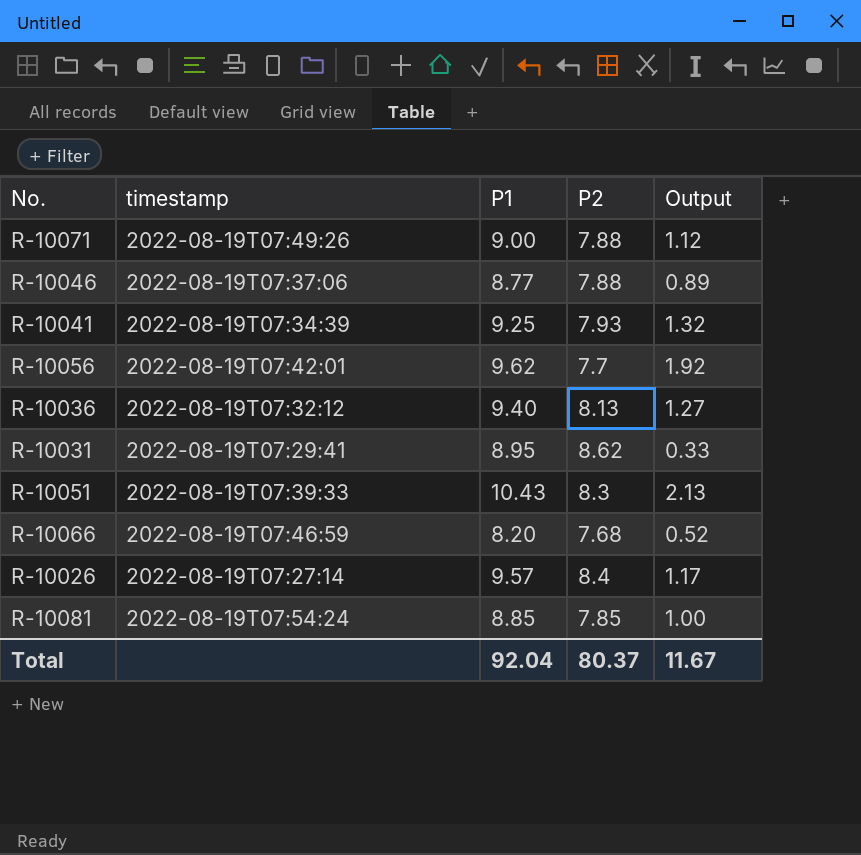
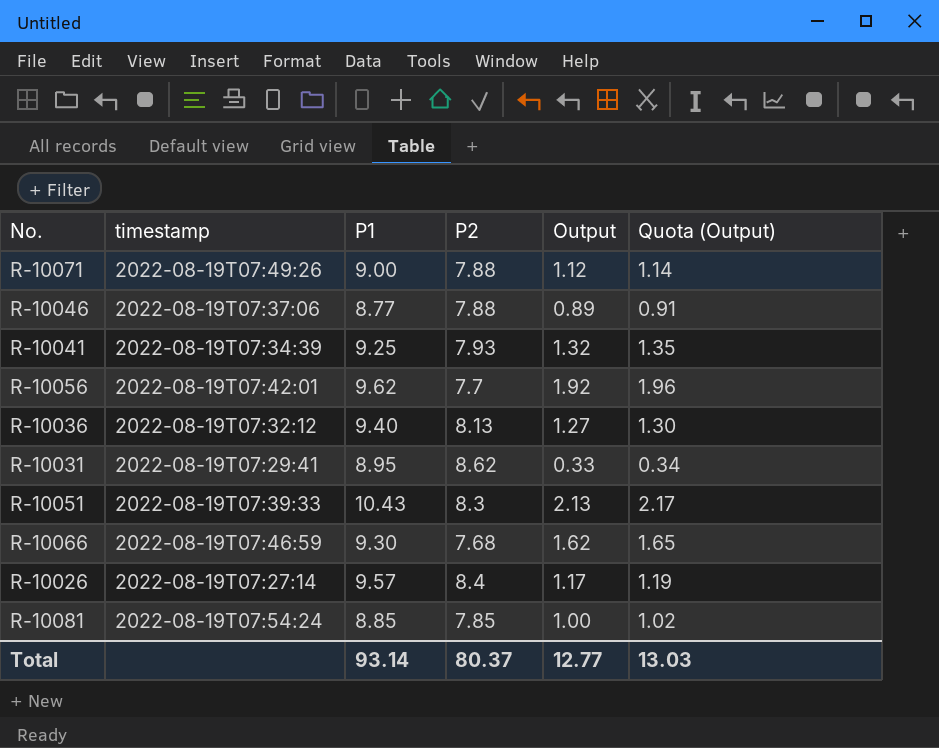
column Quota (Output) | formula: none -> [Output] * 1.02
R-10066 | P1: 8.20 -> 9.30
R-10066 | Output: 0.52 -> 1.62
Total | P1: 92.04 -> 93.14
Total | Output: 11.67 -> 12.77

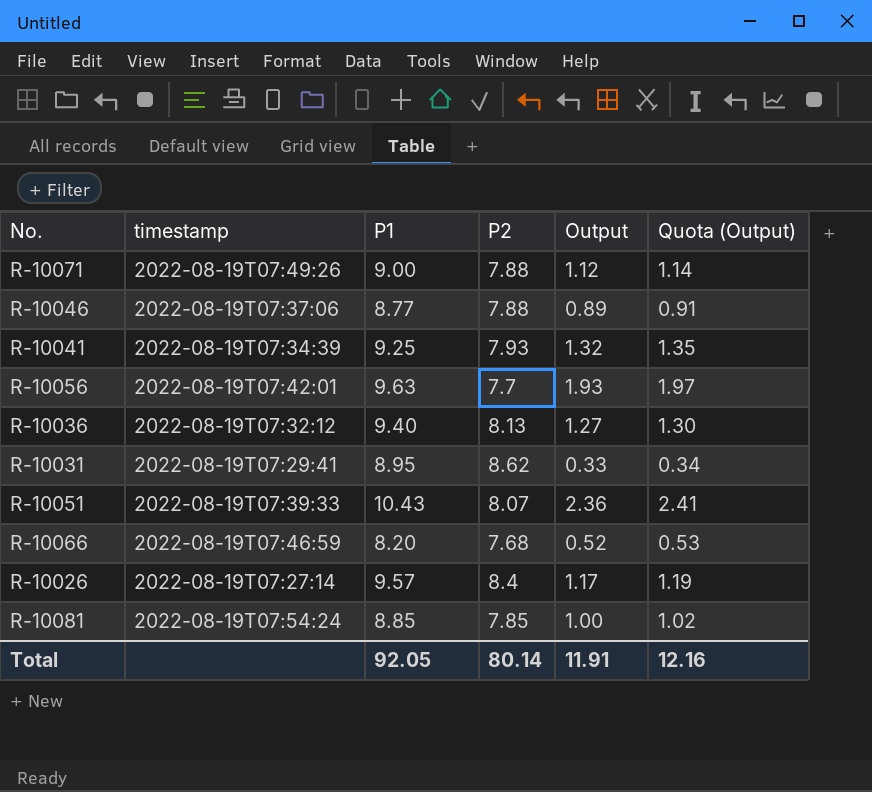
R-10056 | P1: 9.62 -> 9.63
R-10056 | Output: 1.92 -> 1.93
R-10056 | Quota (Output): 1.96 -> 1.97
R-10051 | P2: 8.3 -> 8.07
R-10051 | Output: 2.13 -> 2.36
R-10051 | Quota (Output): 2.17 -> 2.41
R-10066 | P1: 9.30 -> 8.20
R-10066 | Output: 1.62 -> 0.52
R-10066 | Quota (Output): 1.65 -> 0.53
Total | P1: 93.14 -> 92.05
Total | P2: 80.37 -> 80.14
Total | Output: 12.77 -> 11.91
Total | Quota (Output): 13.03 -> 12.16

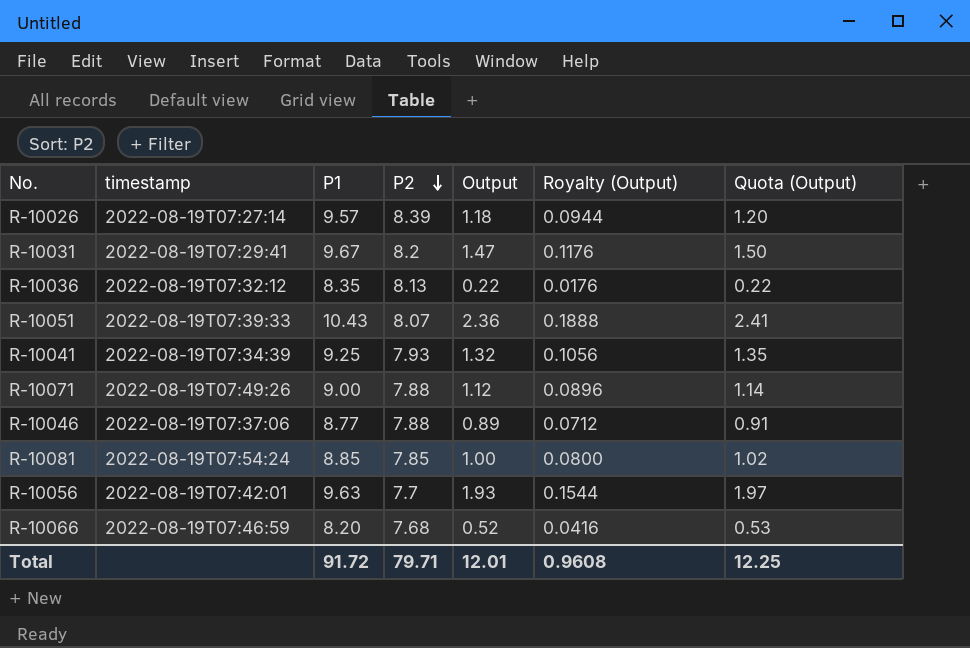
row order: none -> P2 descending
column Royalty (Output) | formula: none -> [Output] * 0.08
R-10026 | P2: 8.4 -> 8.39
R-10026 | Output: 1.17 -> 1.18
R-10026 | Quota (Output): 1.19 -> 1.20
R-10031 | P1: 8.95 -> 9.67
R-10031 | P2: 8.62 -> 8.2
R-10031 | Output: 0.33 -> 1.47
R-10031 | Quota (Output): 0.34 -> 1.50
R-10036 | P1: 9.40 -> 8.35
R-10036 | Output: 1.27 -> 0.22
R-10036 | Quota (Output): 1.30 -> 0.22
Total | P1: 92.05 -> 91.72
Total | P2: 80.14 -> 79.71
Total | Output: 11.91 -> 12.01
Total | Quota (Output): 12.16 -> 12.25

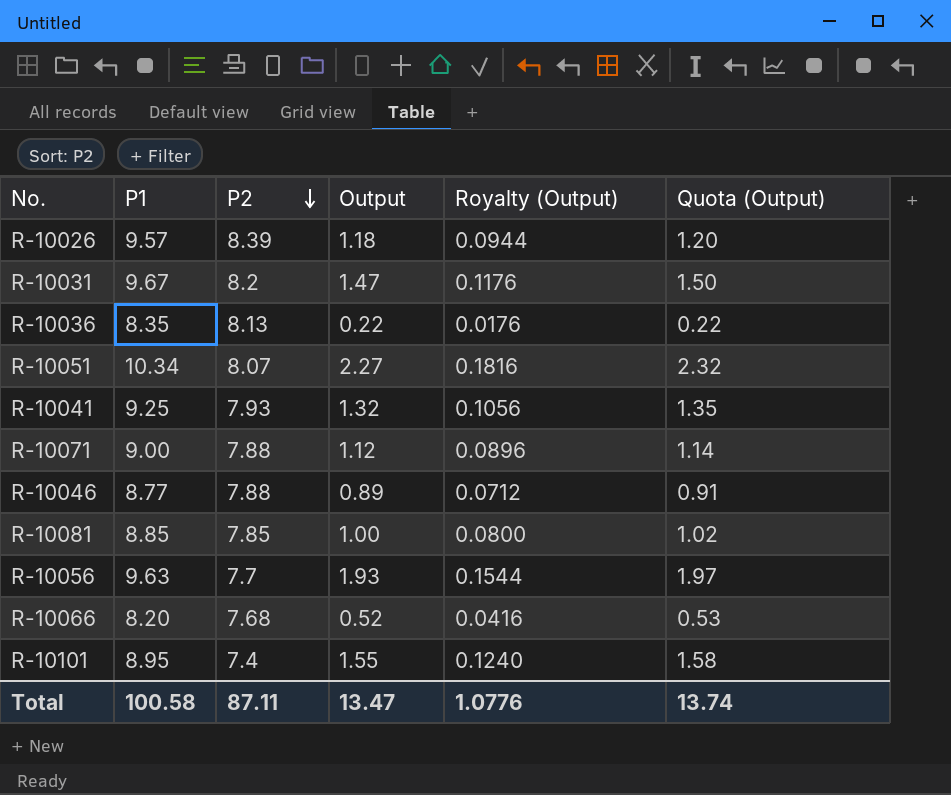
column timestamp | position: 2 -> none
R-10051 | P1: 10.43 -> 10.34
R-10051 | Output: 2.36 -> 2.27
R-10051 | Royalty (Output): 0.1888 -> 0.1816
R-10051 | Quota (Output): 2.41 -> 2.32
row R-10101: none -> 8.95 | 7.4 | 1.55 | 0.1240 | 1.58
Total | P1: 91.72 -> 100.58
Total | P2: 79.71 -> 87.11
Total | Output: 12.01 -> 13.47
Total | Royalty (Output): 0.9608 -> 1.0776
Total | Quota (Output): 12.25 -> 13.74

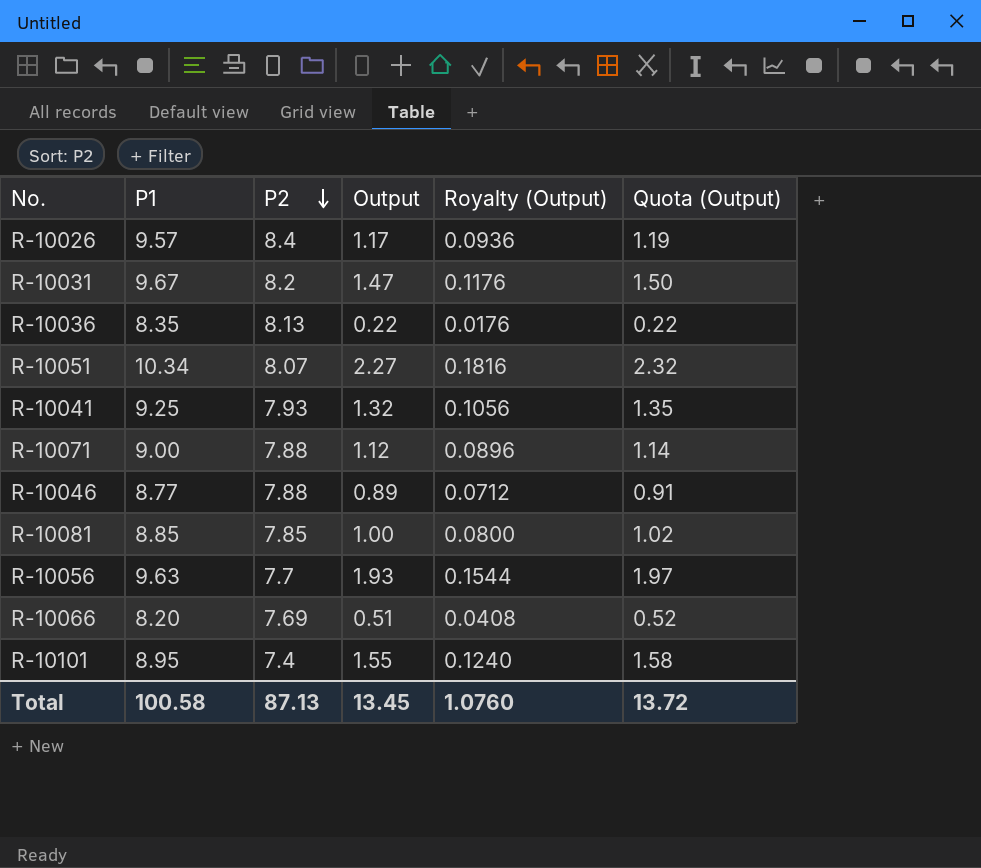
R-10026 | P2: 8.39 -> 8.4
R-10026 | Output: 1.18 -> 1.17
R-10026 | Royalty (Output): 0.0944 -> 0.0936
R-10026 | Quota (Output): 1.20 -> 1.19
R-10066 | P2: 7.68 -> 7.69
R-10066 | Output: 0.52 -> 0.51
R-10066 | Royalty (Output): 0.0416 -> 0.0408
R-10066 | Quota (Output): 0.53 -> 0.52
Total | P2: 87.11 -> 87.13
Total | Output: 13.47 -> 13.45
Total | Royalty (Output): 1.0776 -> 1.0760
Total | Quota (Output): 13.74 -> 13.72

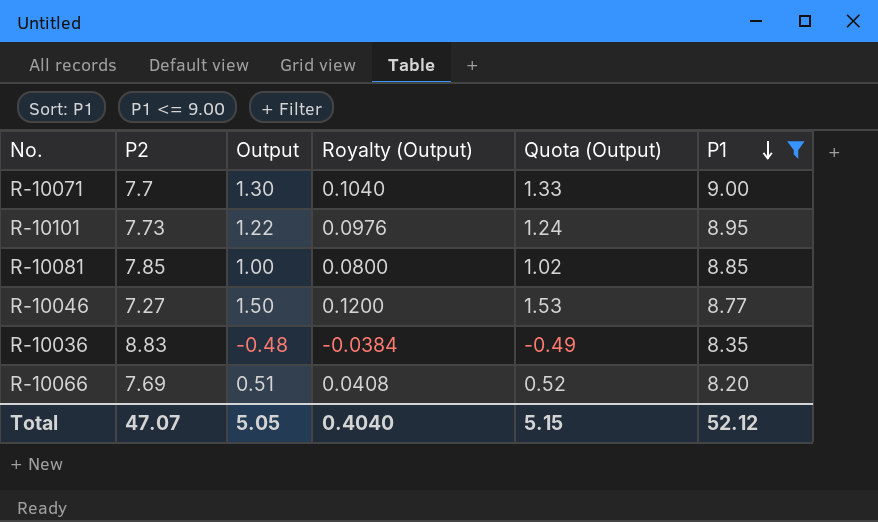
filter: none -> P1 <= 9.00
row order: P2 descending -> P1 descending
column P1 | position: 2 -> 6
R-10071 | P2: 7.88 -> 7.7
R-10071 | Output: 1.12 -> 1.30
R-10071 | Royalty (Output): 0.0896 -> 0.1040
R-10071 | Quota (Output): 1.14 -> 1.33
R-10101 | P2: 7.4 -> 7.73
R-10101 | Output: 1.55 -> 1.22
R-10101 | Royalty (Output): 0.1240 -> 0.0976
R-10101 | Quota (Output): 1.58 -> 1.24
R-10046 | P2: 7.88 -> 7.27
R-10046 | Output: 0.89 -> 1.50
R-10046 | Royalty (Output): 0.0712 -> 0.1200
R-10046 | Quota (Output): 0.91 -> 1.53
R-10036 | P2: 8.13 -> 8.83
R-10036 | Output: 0.22 -> -0.48
R-10036 | Royalty (Output): 0.0176 -> -0.0384
R-10036 | Quota (Output): 0.22 -> -0.49
Total | P2: 87.13 -> 47.07
Total | Output: 13.45 -> 5.05
Total | Royalty (Output): 1.0760 -> 0.4040
Total | Quota (Output): 13.72 -> 5.15
Total | P1: 100.58 -> 52.12

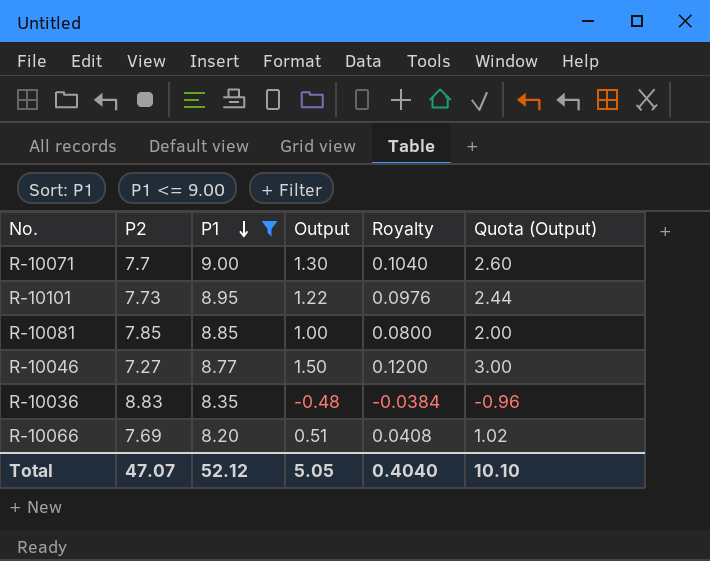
column P1 | position: 6 -> 3
column name: Royalty (Output) -> Royalty
column Quota (Output) | formula: [Output] * 1.02 -> [Output] * 2
Total | Quota (Output): 5.15 -> 10.10

